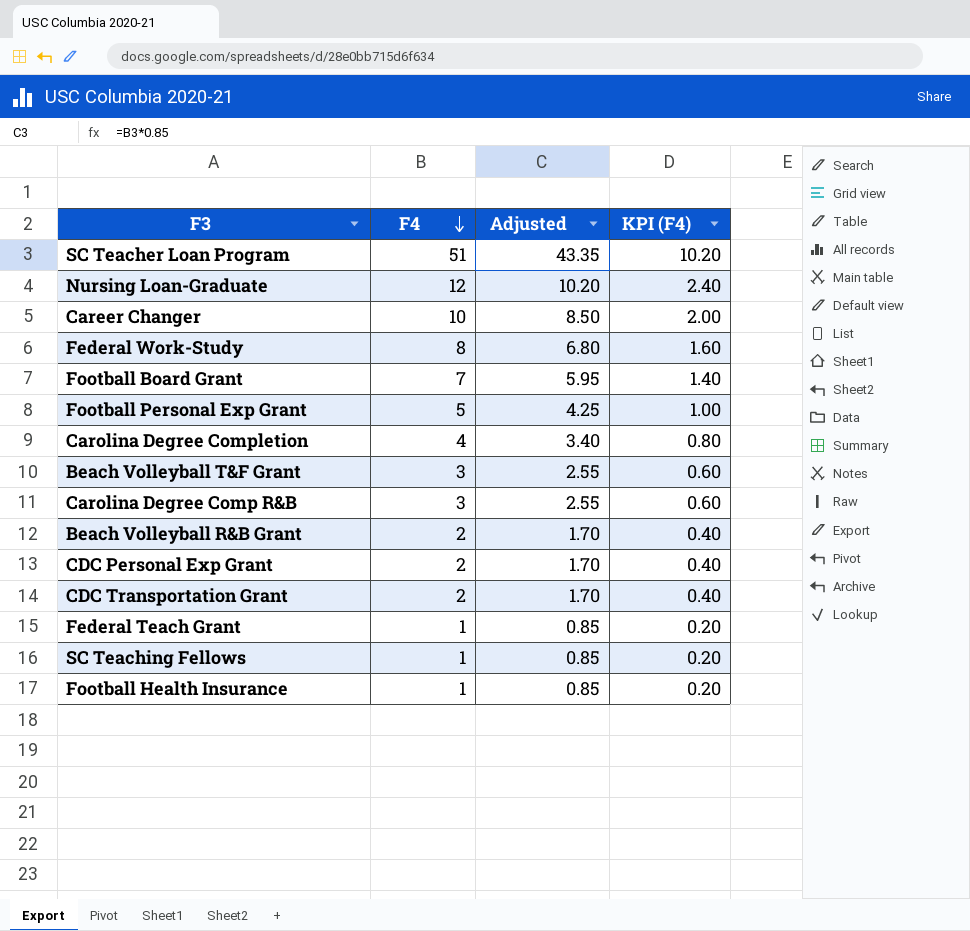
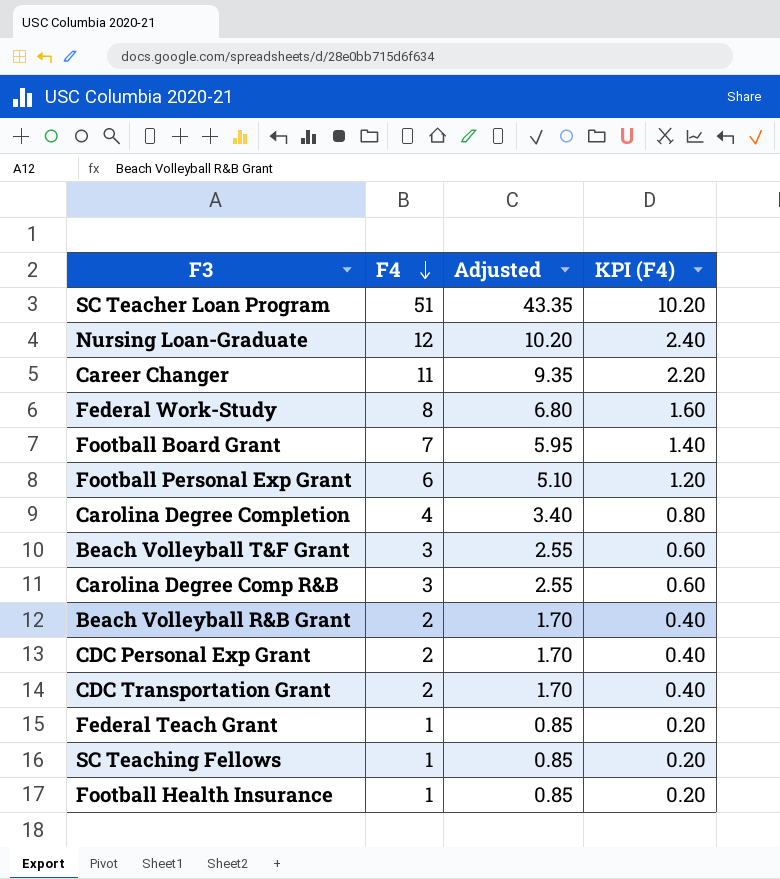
Career Changer | F4: 10 -> 11
Career Changer | Adjusted: 8.50 -> 9.35
Career Changer | KPI (F4): 2.00 -> 2.20
Football Personal Exp Grant | F4: 5 -> 6
Football Personal Exp Grant | Adjusted: 4.25 -> 5.10
Football Personal Exp Grant | KPI (F4): 1.00 -> 1.20

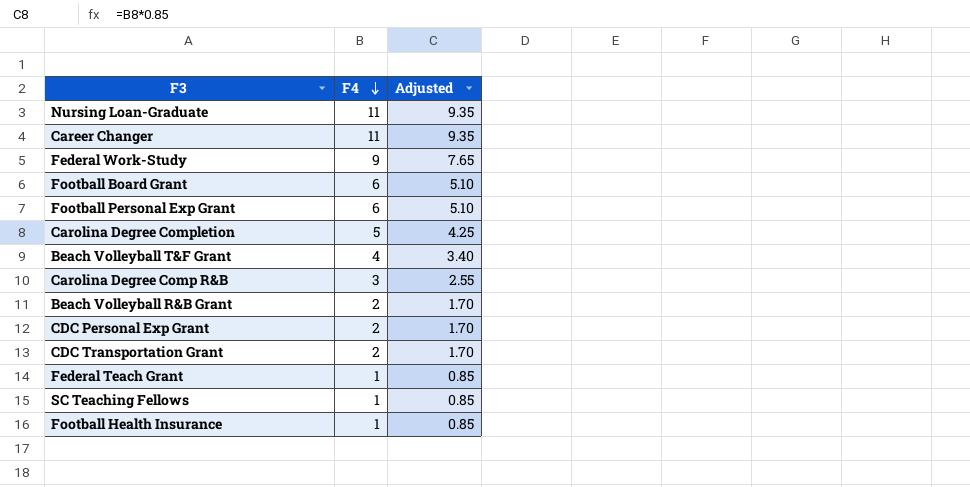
column KPI (F4) | formula: [F4] * 0.2 -> none
row SC Teacher Loan Program: 51 | 43.35 | 10.20 -> none
Nursing Loan-Graduate | F4: 12 -> 11
Nursing Loan-Graduate | Adjusted: 10.20 -> 9.35
Federal Work-Study | F4: 8 -> 9
Federal Work-Study | Adjusted: 6.80 -> 7.65
Football Board Grant | F4: 7 -> 6
Football Board Grant | Adjusted: 5.95 -> 5.10
Carolina Degree Completion | F4: 4 -> 5
Carolina Degree Completion | Adjusted: 3.40 -> 4.25
Beach Volleyball T&F Grant | F4: 3 -> 4
Beach Volleyball T&F Grant | Adjusted: 2.55 -> 3.40

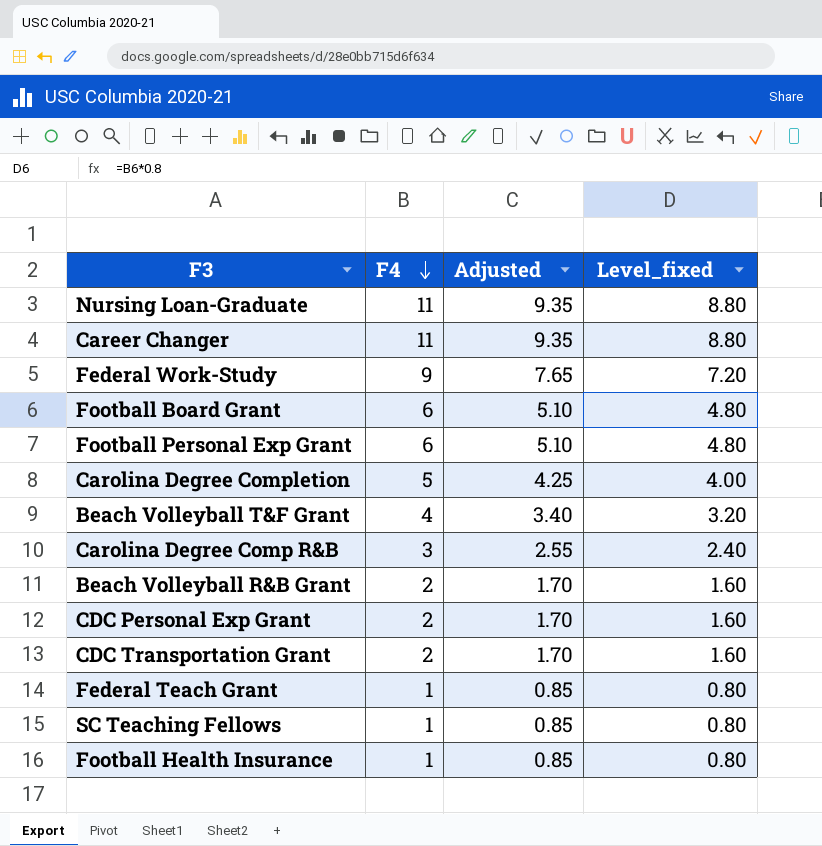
column Level_fixed | formula: none -> [F4] * 0.8

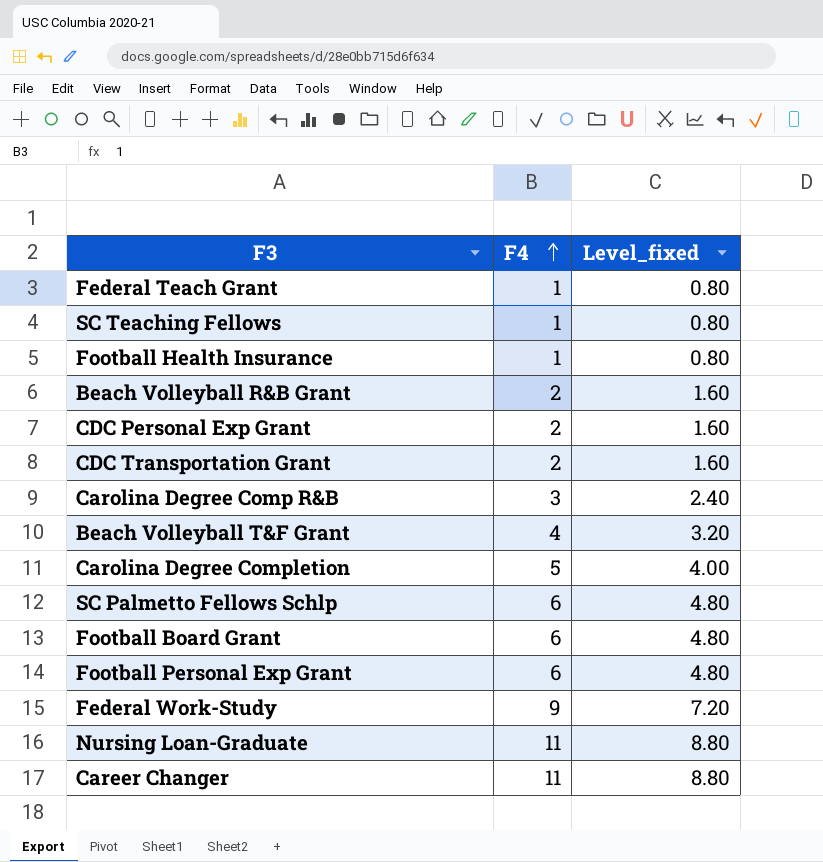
row order: F4 descending -> F4 ascending
column Adjusted | formula: [F4] * 0.85 -> none
row SC Palmetto Fellows Schlp: none -> 6 | 4.80

